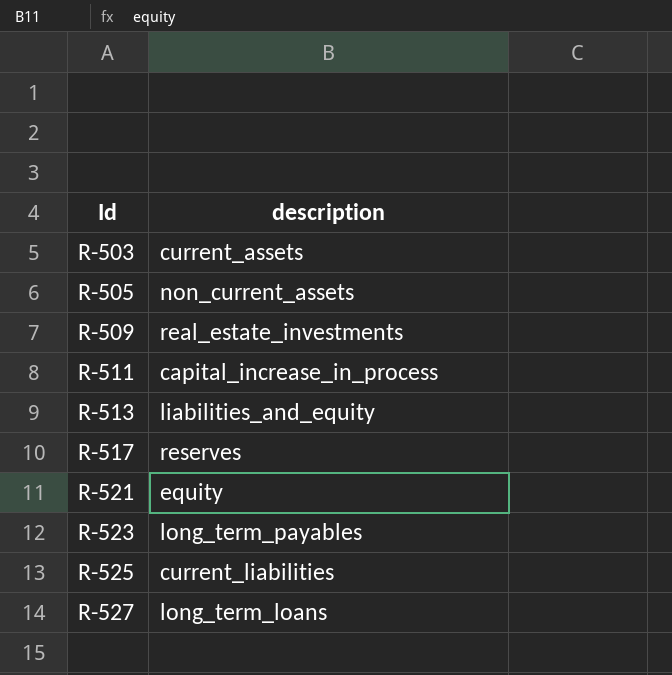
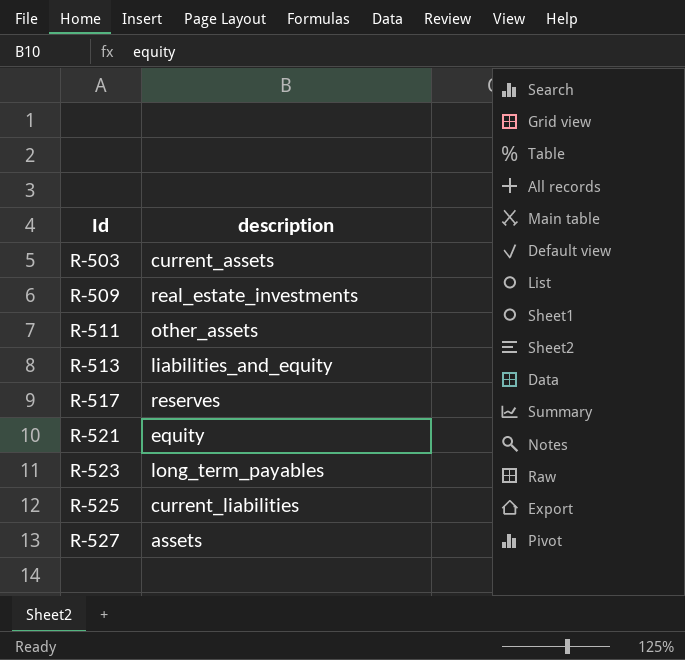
row R-505: non_current_assets -> none
R-511 | description: capital_increase_in_process -> other_assets
R-527 | description: long_term_loans -> assets

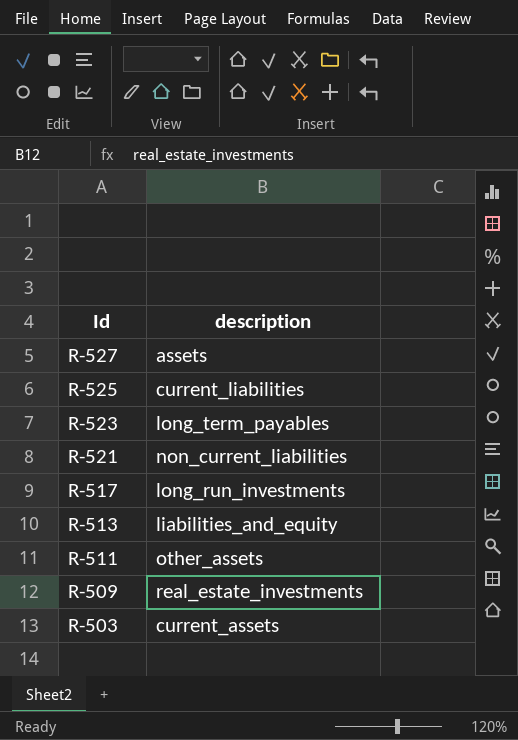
row order: Id ascending -> Id descending
R-521 | description: equity -> non_current_liabilities
R-517 | description: reserves -> long_run_investments

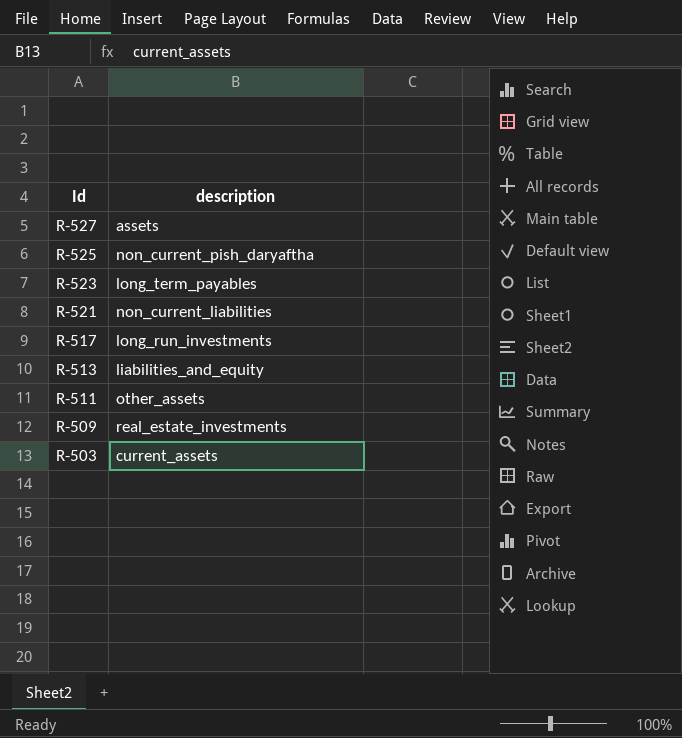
R-525 | description: current_liabilities -> non_current_pish_daryaftha

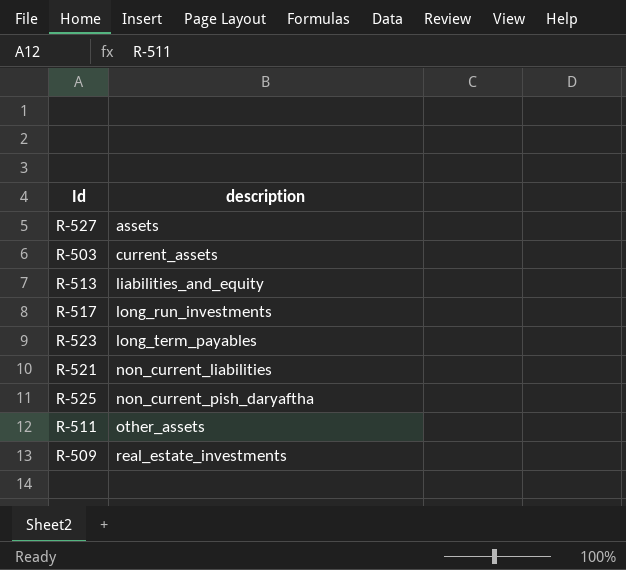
row order: Id descending -> description ascending

